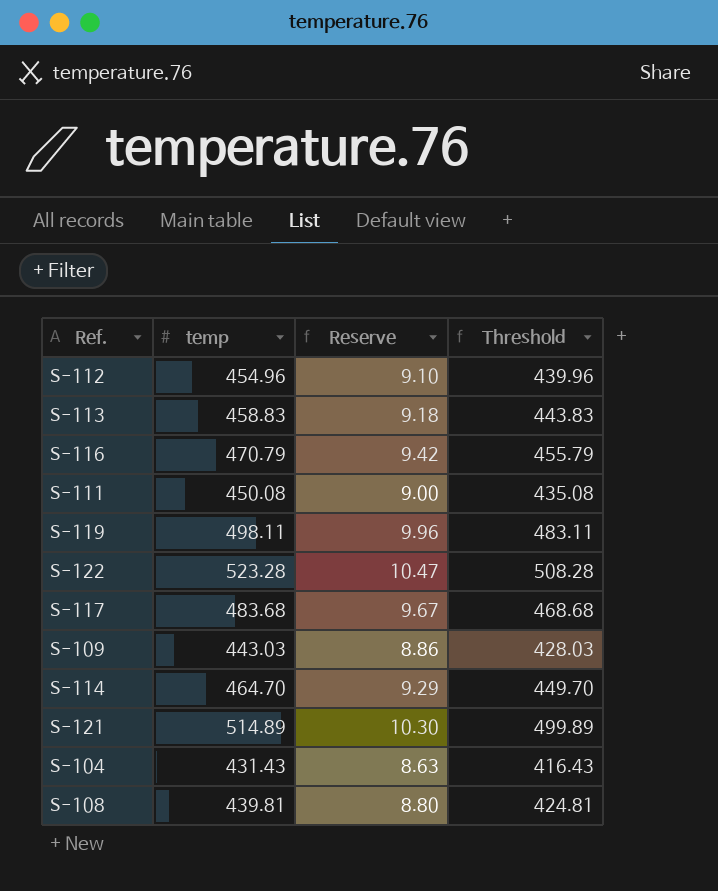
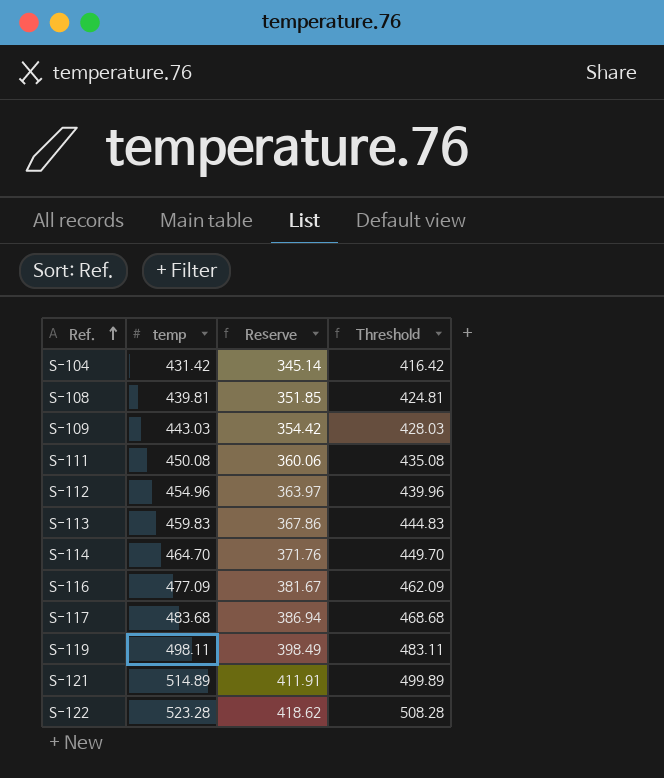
row order: none -> Ref. ascending
column Reserve | formula: [temp] * 0.02 -> [temp] * 0.8
S-104 | temp: 431.43 -> 431.42
S-104 | Threshold: 416.43 -> 416.42
S-113 | temp: 458.83 -> 459.83
S-113 | Threshold: 443.83 -> 444.83
S-116 | temp: 470.79 -> 477.09
S-116 | Threshold: 455.79 -> 462.09

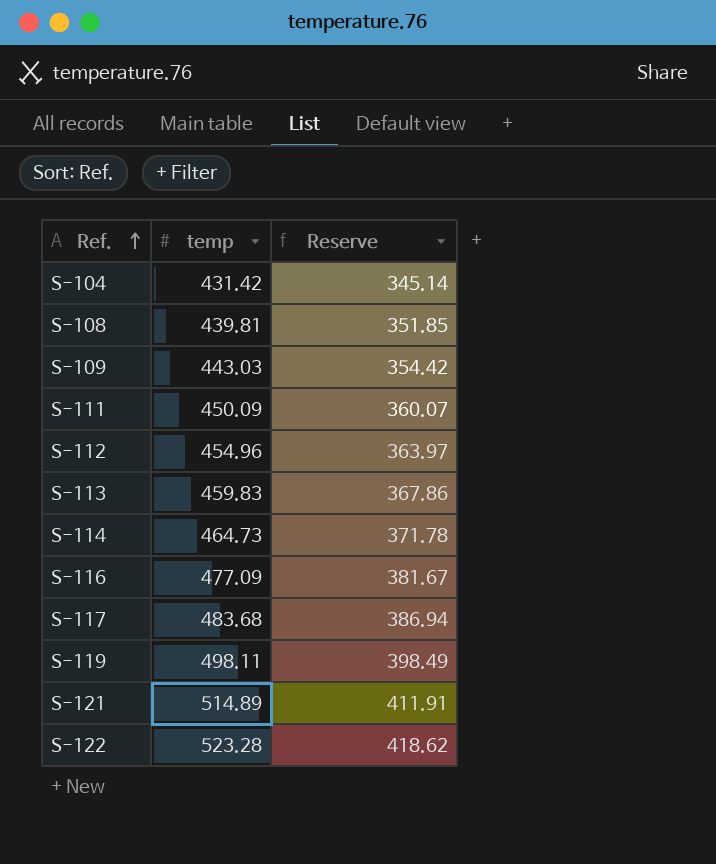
column Threshold | formula: [temp] - 15 -> none
S-111 | temp: 450.08 -> 450.09
S-111 | Reserve: 360.06 -> 360.07
S-114 | temp: 464.70 -> 464.73
S-114 | Reserve: 371.76 -> 371.78

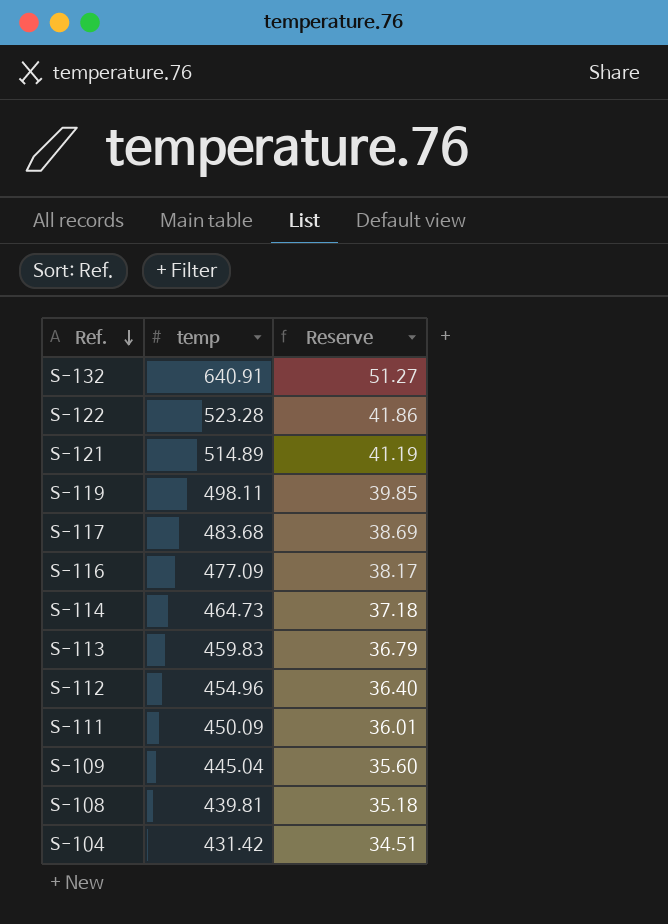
row order: Ref. ascending -> Ref. descending
column Reserve | formula: [temp] * 0.8 -> [temp] * 0.08
row S-132: none -> 640.91 | 51.27
S-109 | temp: 443.03 -> 445.04

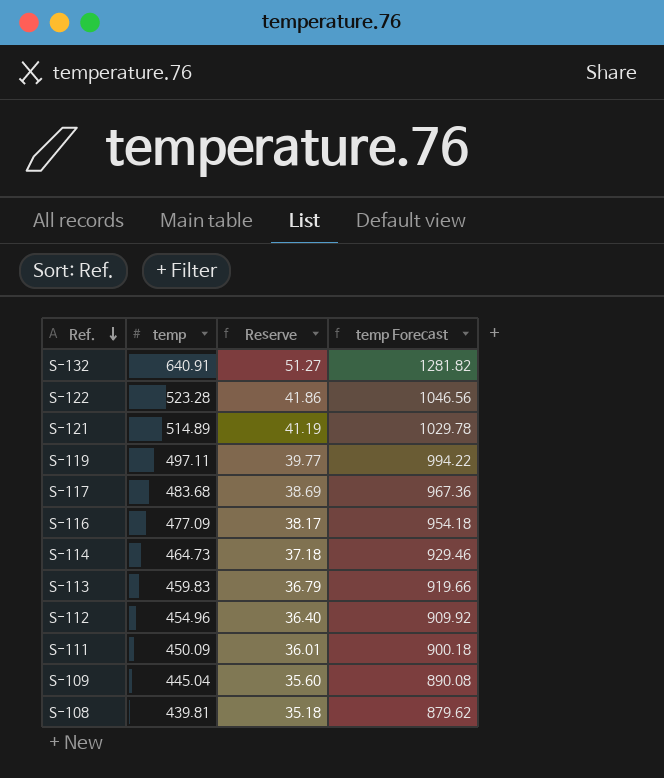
column temp Forecast | formula: none -> [temp] * 2
row S-104: 431.42 | 34.51 -> none
S-119 | temp: 498.11 -> 497.11
S-119 | Reserve: 39.85 -> 39.77

